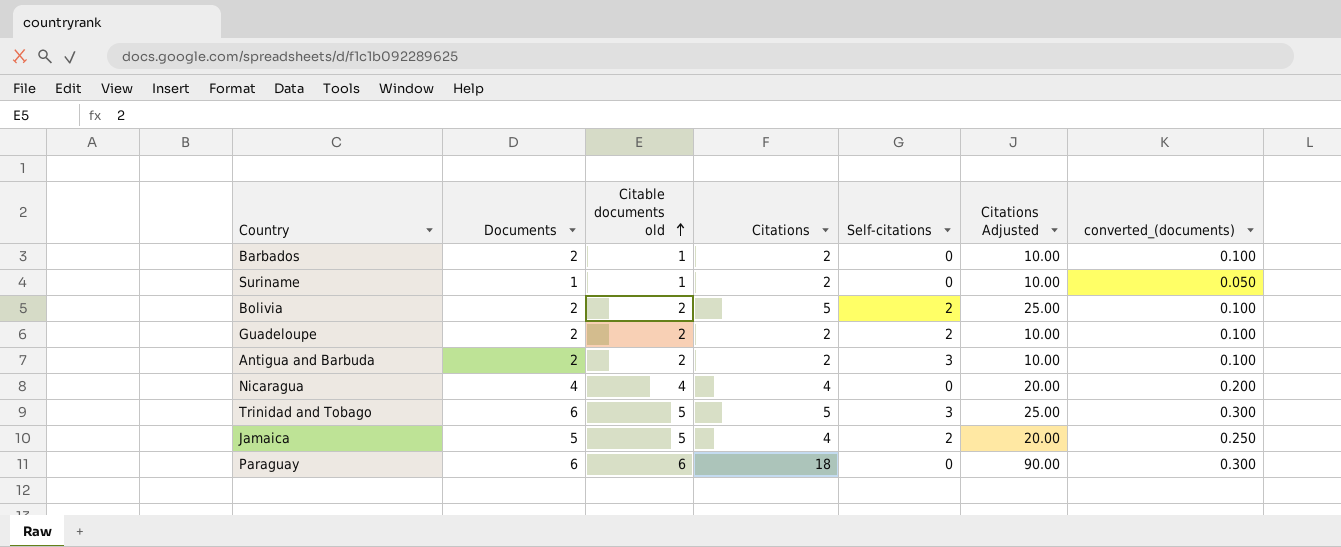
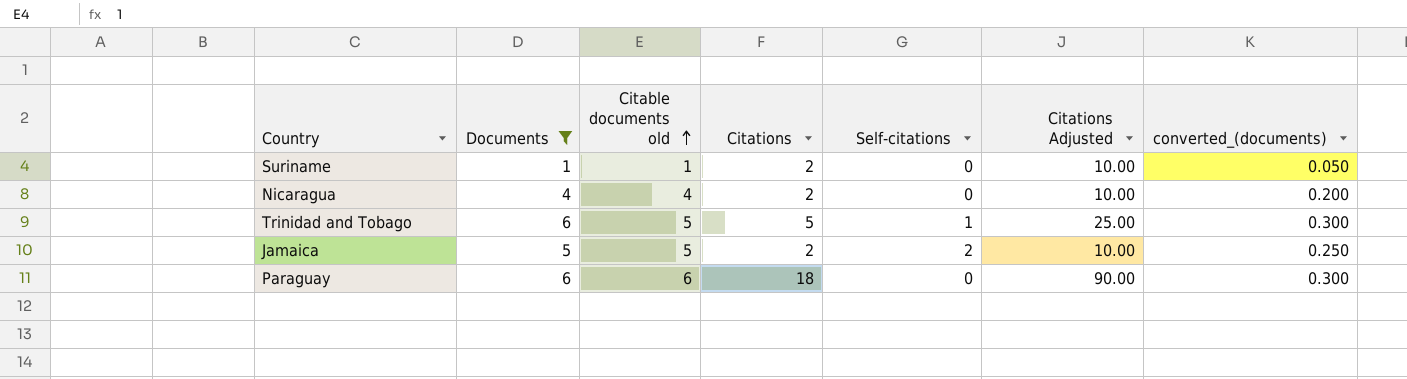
filter: none -> Documents != 2
Nicaragua | Citations: 4 -> 2
Nicaragua | Citations Adjusted: 20.00 -> 10.00
Trinidad and Tobago | Self-citations: 3 -> 1
Jamaica | Citations: 4 -> 2
Jamaica | Citations Adjusted: 20.00 -> 10.00

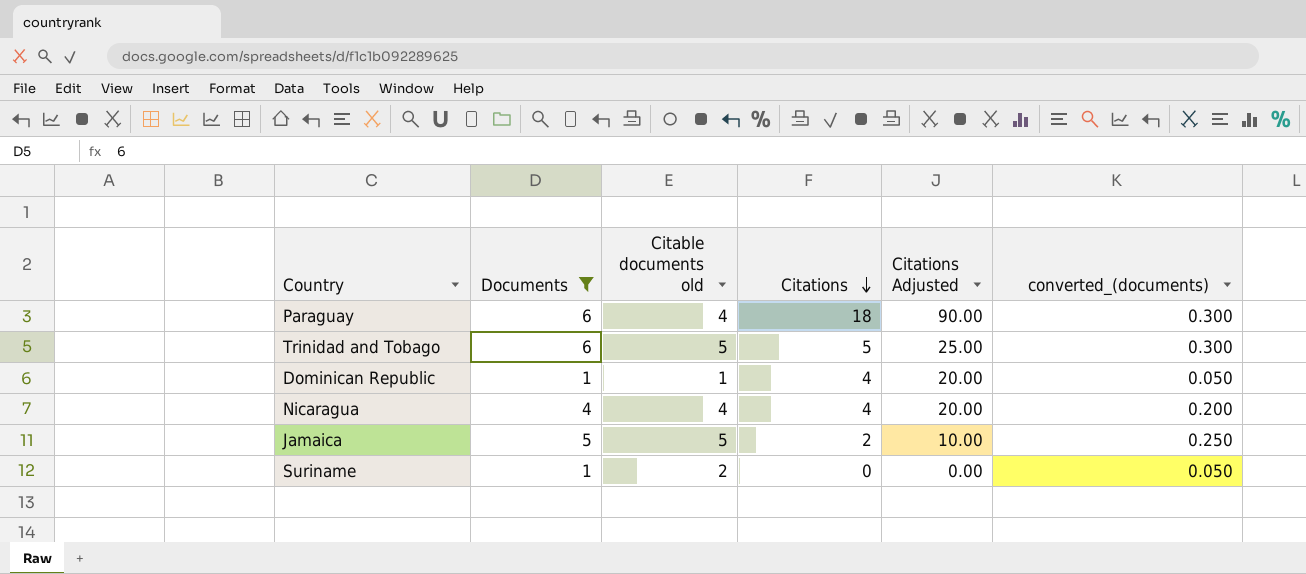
row order: Citable documents old ascending -> Citations descending
column Self-citations | position: 5 -> none
Paraguay | Citable documents old: 6 -> 4
row Dominican Republic: none -> 1 | 1 | 4 | 20.00 | 0.050
Nicaragua | Citations: 2 -> 4
Nicaragua | Citations Adjusted: 10.00 -> 20.00
Suriname | Citable documents old: 1 -> 2
Suriname | Citations: 2 -> 0
Suriname | Citations Adjusted: 10.00 -> 0.00

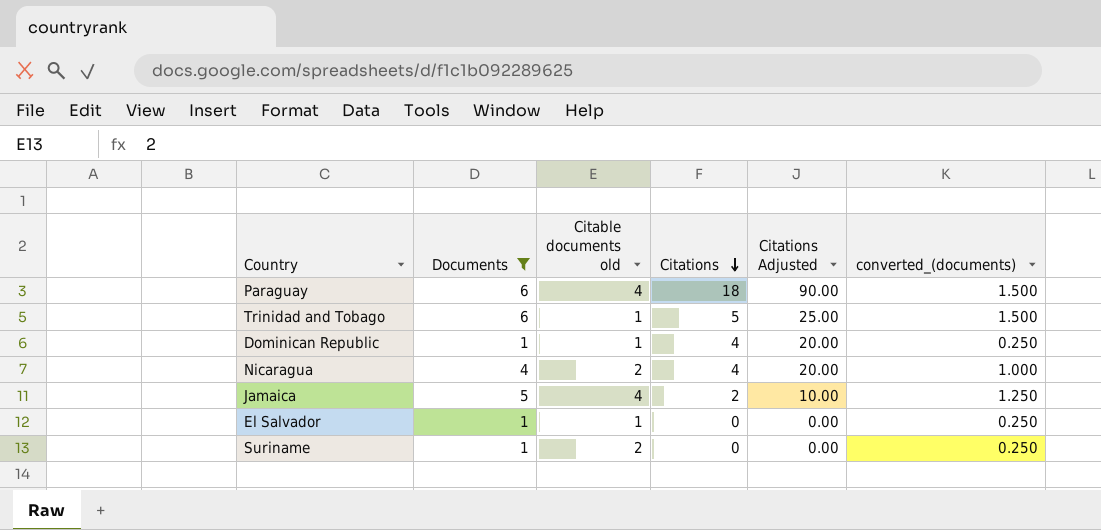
column converted_(documents) | formula: [Documents] * 0.05 -> [Documents] * 0.25
Trinidad and Tobago | Citable documents old: 5 -> 1
Nicaragua | Citable documents old: 4 -> 2
Jamaica | Citable documents old: 5 -> 4
row El Salvador: none -> 1 | 1 | 0 | 0.00 | 0.250

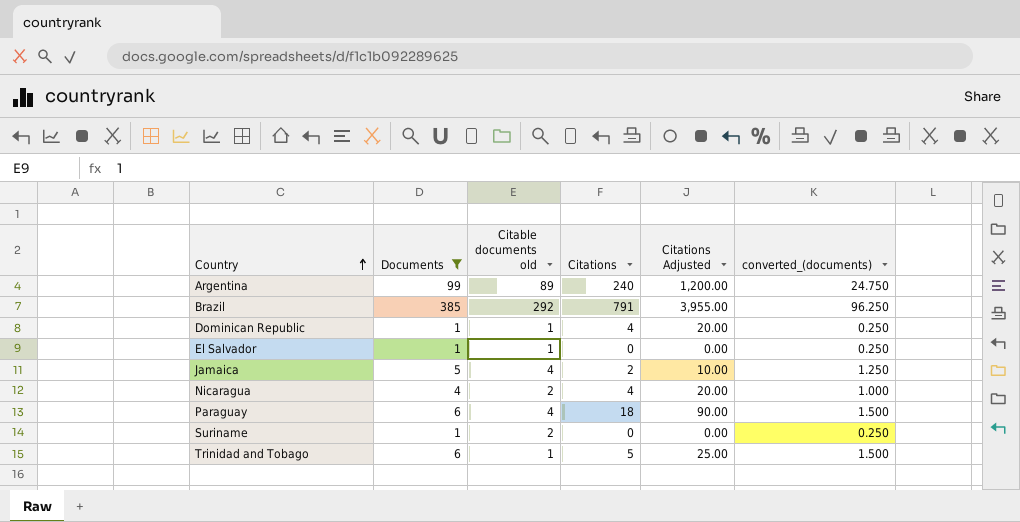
row order: Citations descending -> Country ascending
row Argentina: none -> 99 | 89 | 240 | 1,200.00 | 24.750
row Brazil: none -> 385 | 292 | 791 | 3,955.00 | 96.250

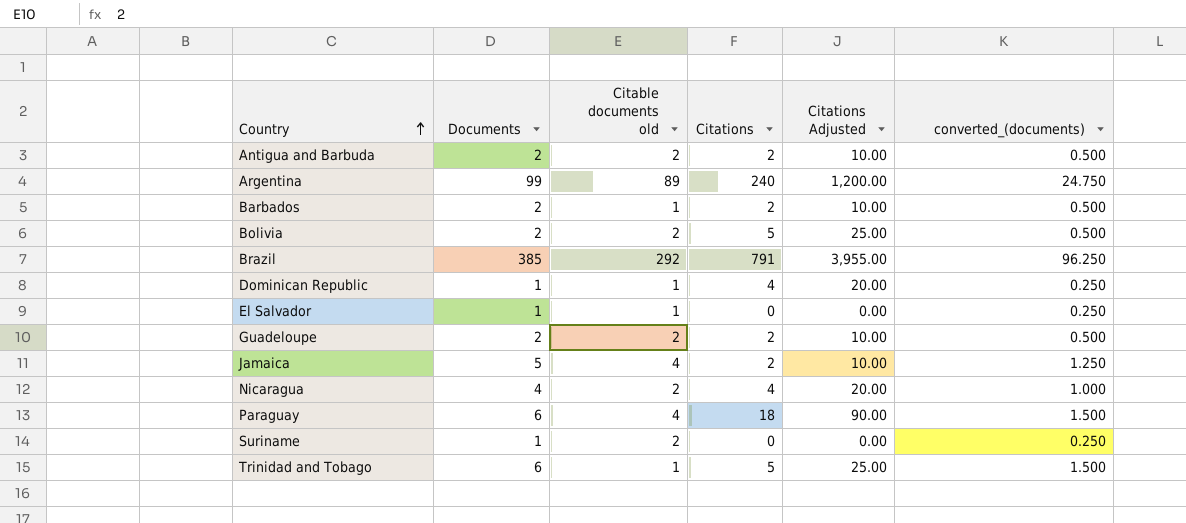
filter: Documents != 2 -> none

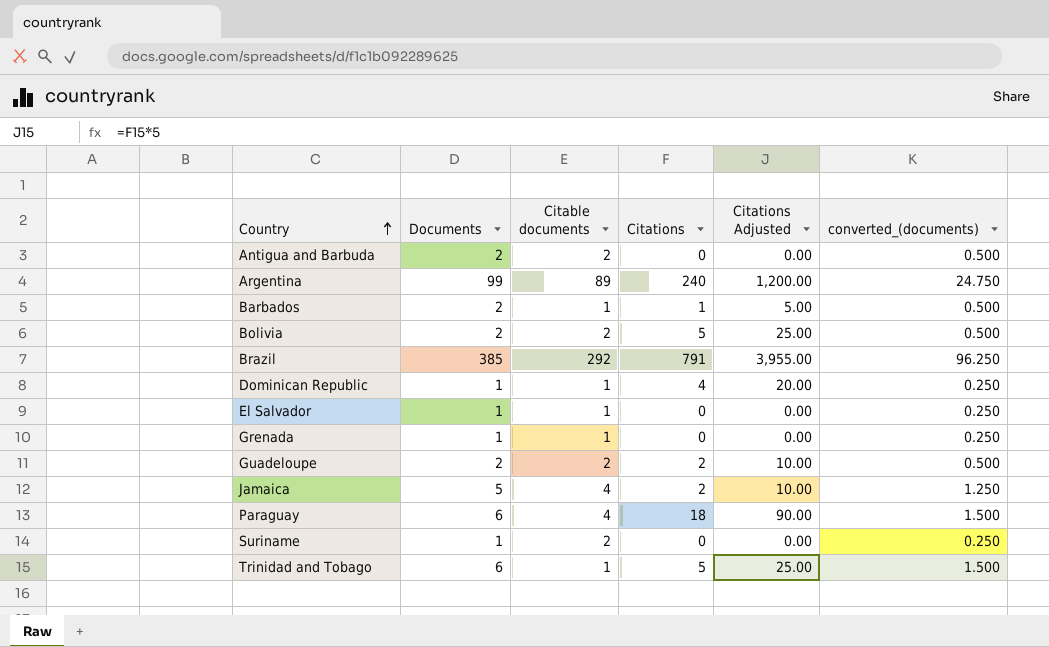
column name: Citable documents old -> Citable documents
row Nicaragua: 4 | 2 | 4 | 20.00 | 1.000 -> none
Antigua and Barbuda | Citations: 2 -> 0
Antigua and Barbuda | Citations Adjusted: 10.00 -> 0.00
Barbados | Citations: 2 -> 1
Barbados | Citations Adjusted: 10.00 -> 5.00
row Grenada: none -> 1 | 1 | 0 | 0.00 | 0.250

